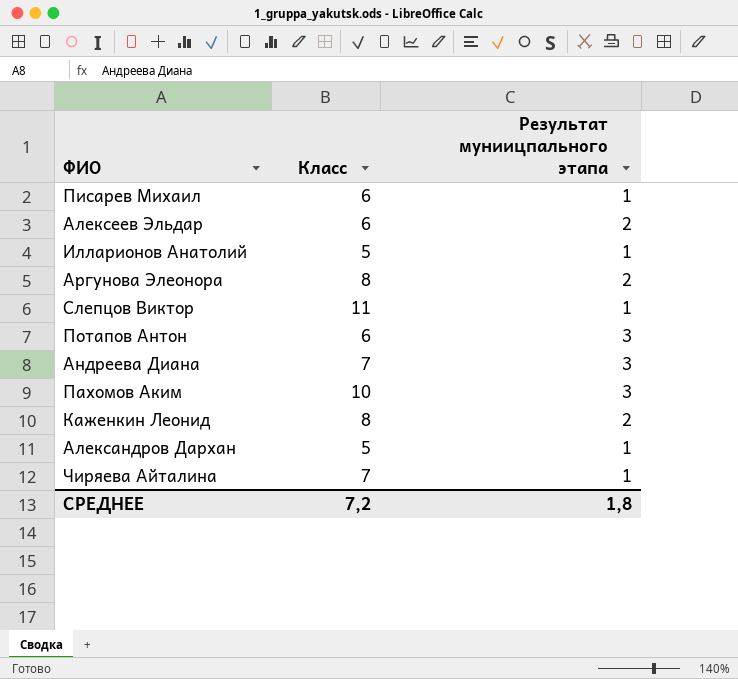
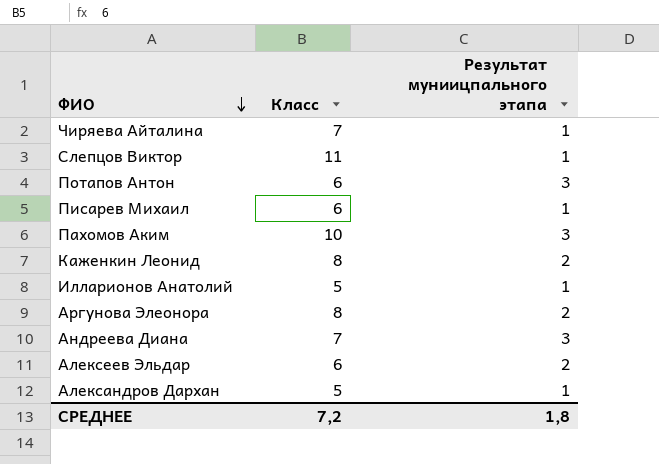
row order: none -> ФИО descending

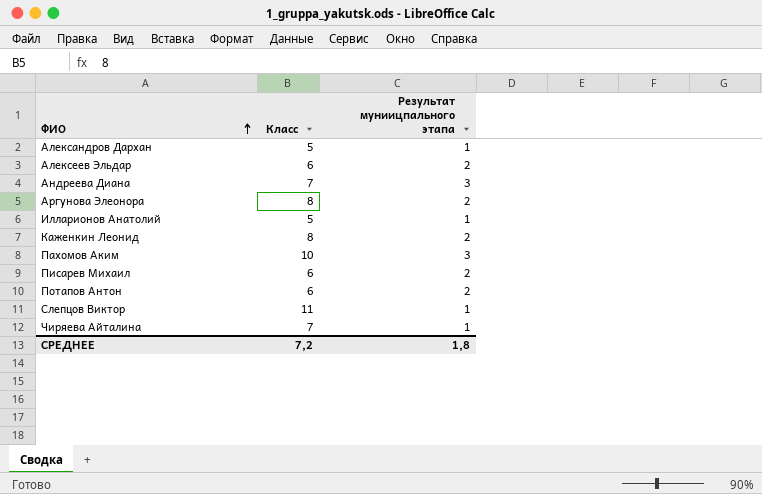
row order: ФИО descending -> ФИО ascending
Писарев Михаил | Результат муниицпального этапа: 1 -> 2
Потапов Антон | Результат муниицпального этапа: 3 -> 2

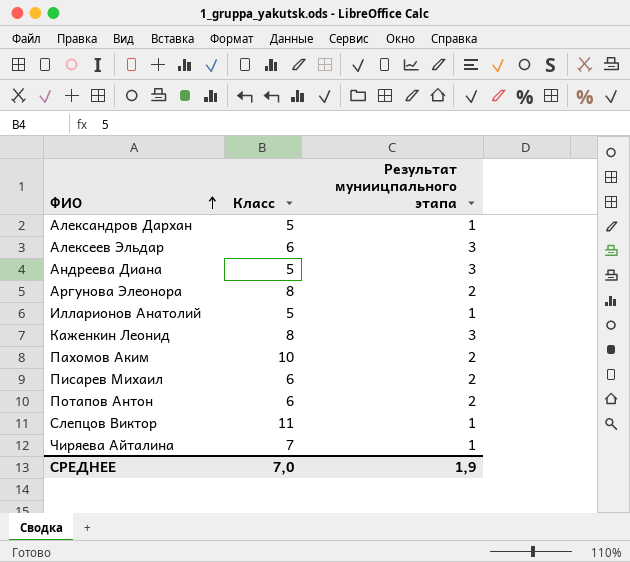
Алексеев Эльдар | Результат муниицпального этапа: 2 -> 3
Андреева Диана | Класс: 7 -> 5
Каженкин Леонид | Результат муниицпального этапа: 2 -> 3
Пахомов Аким | Результат муниицпального этапа: 3 -> 2
СРЕДНЕЕ | Класс: 7,2 -> 7,0
СРЕДНЕЕ | Результат муниицпального этапа: 1,8 -> 1,9

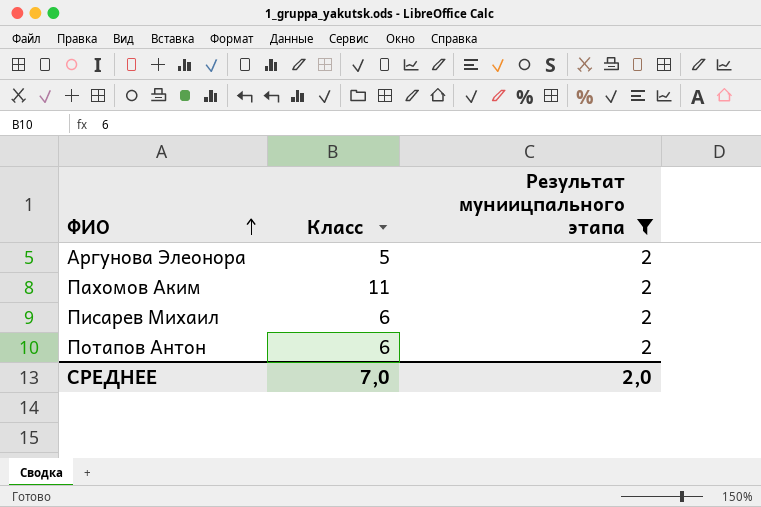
filter: none -> Результат муниицпального этапа = 2
Аргунова Элеонора | Класс: 8 -> 5
Пахомов Аким | Класс: 10 -> 11
СРЕДНЕЕ | Результат муниицпального этапа: 1,9 -> 2,0

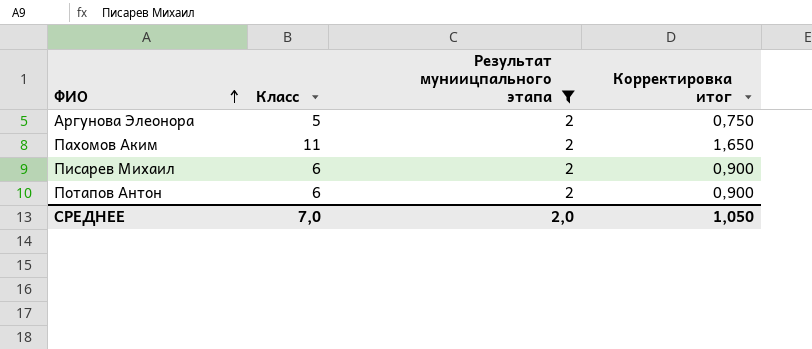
column Корректировка итог | formula: none -> [Класс] * 0,15

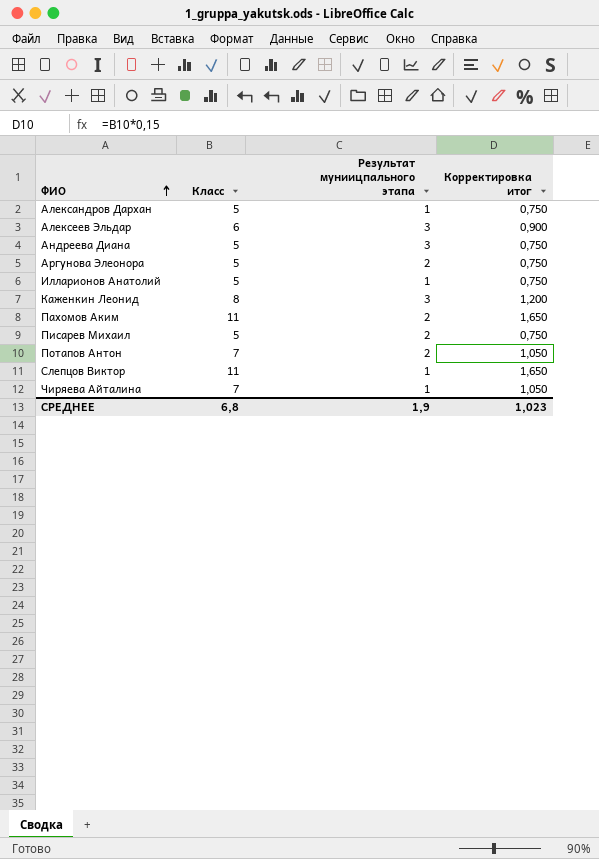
filter: Результат муниицпального этапа = 2 -> none
Писарев Михаил | Класс: 6 -> 5
Писарев Михаил | Корректировка итог: 0,900 -> 0,750
Потапов Антон | Класс: 6 -> 7
Потапов Антон | Корректировка итог: 0,900 -> 1,050
СРЕДНЕЕ | Класс: 7,0 -> 6,8
СРЕДНЕЕ | Результат муниицпального этапа: 2,0 -> 1,9
СРЕДНЕЕ | Корректировка итог: 1,050 -> 1,023

